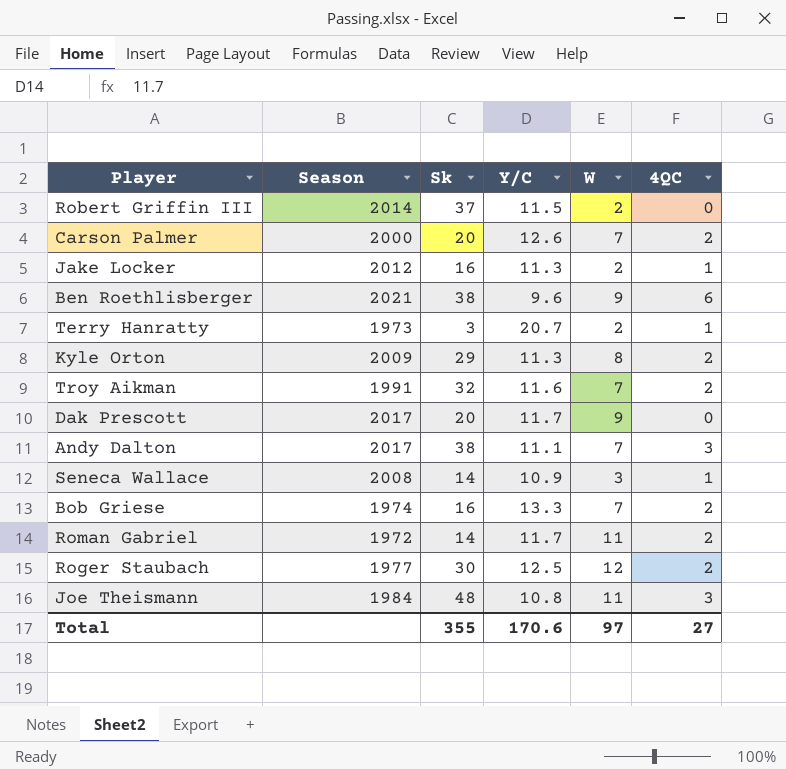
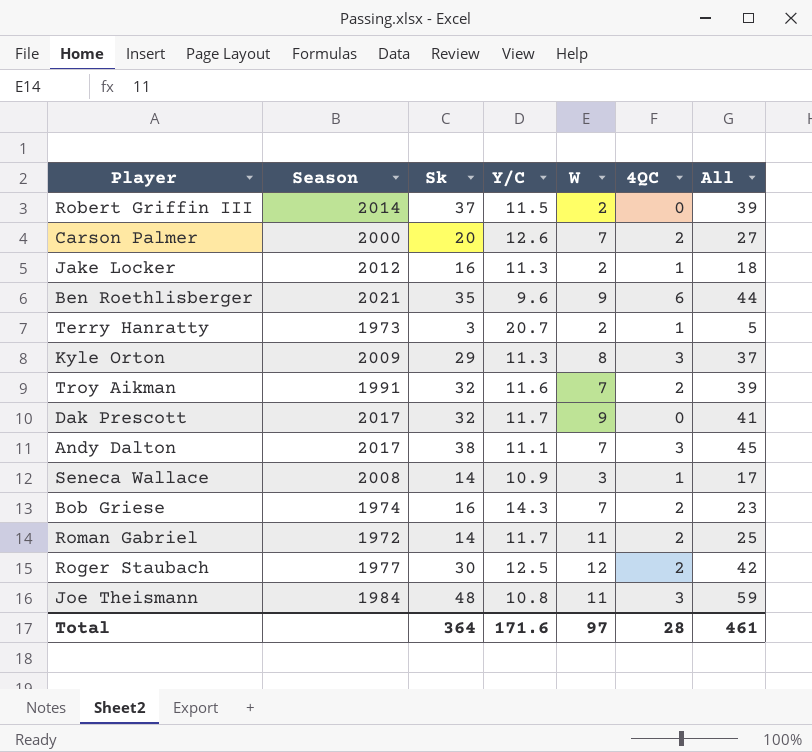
column All | formula: none -> [Sk] + [W]
Ben Roethlisberger | Sk: 38 -> 35
Kyle Orton | 4QC: 2 -> 3
Dak Prescott | Sk: 20 -> 32
Bob Griese | Y/C: 13.3 -> 14.3
Total | Sk: 355 -> 364
Total | Y/C: 170.6 -> 171.6
Total | 4QC: 27 -> 28

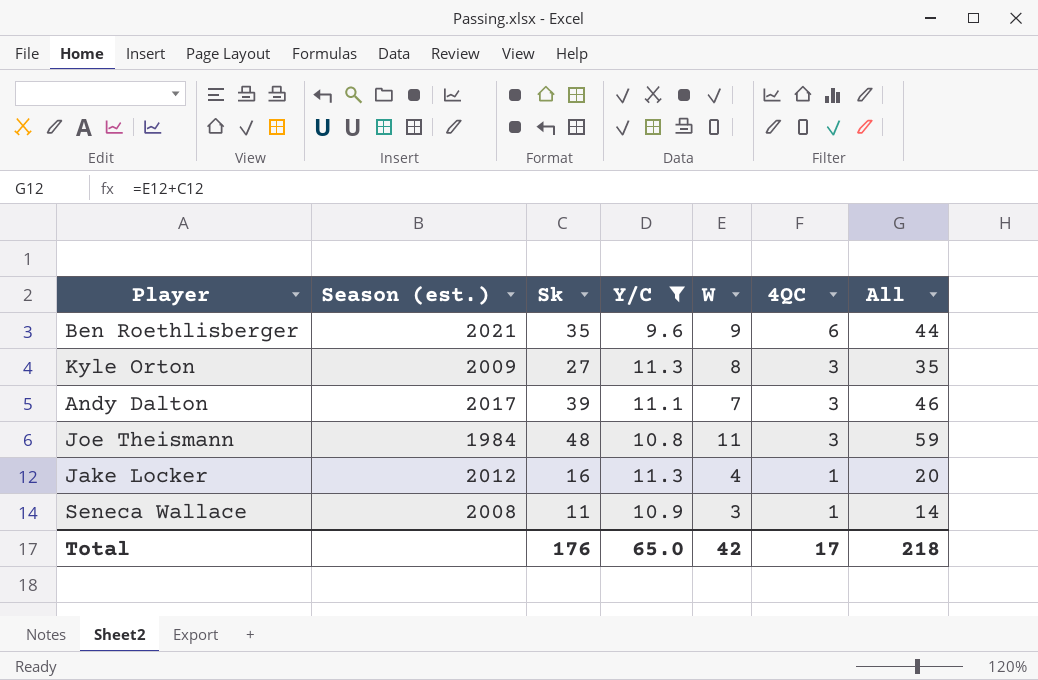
filter: none -> Y/C <= 11.3
row order: none -> 4QC descending
column name: Season -> Season (est.)
Kyle Orton | Sk: 29 -> 27
Kyle Orton | All: 37 -> 35
Andy Dalton | Sk: 38 -> 39
Andy Dalton | All: 45 -> 46
Jake Locker | W: 2 -> 4
Jake Locker | All: 18 -> 20
Seneca Wallace | Sk: 14 -> 11
Seneca Wallace | All: 17 -> 14
Total | Sk: 364 -> 176
Total | Y/C: 171.6 -> 65.0
Total | W: 97 -> 42
Total | 4QC: 28 -> 17
Total | All: 461 -> 218

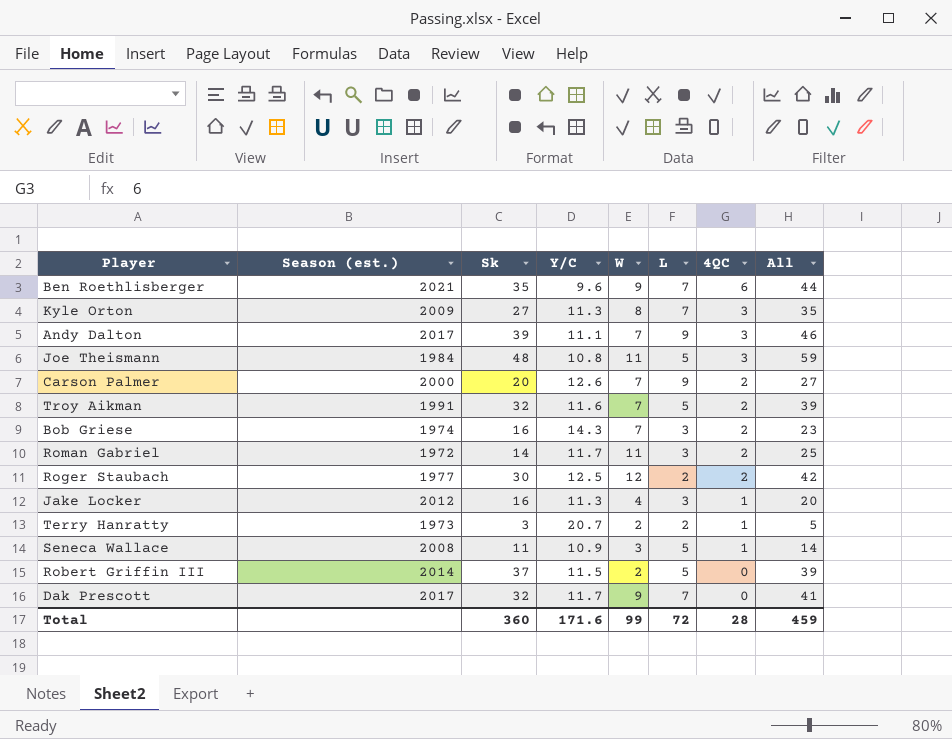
filter: Y/C <= 11.3 -> none
column L | position: none -> 6
Total | Sk: 176 -> 360
Total | Y/C: 65.0 -> 171.6
Total | W: 42 -> 99
Total | 4QC: 17 -> 28
Total | All: 218 -> 459

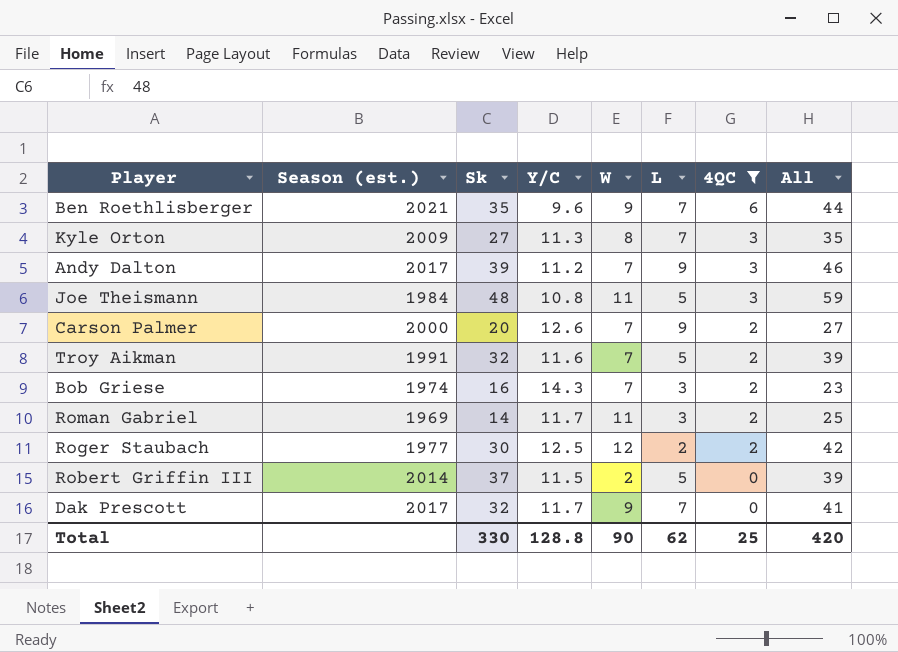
filter: none -> 4QC != 1
Andy Dalton | Y/C: 11.1 -> 11.2
Roman Gabriel | Season (est.): 1972 -> 1969
Total | Sk: 360 -> 330
Total | Y/C: 171.6 -> 128.8
Total | W: 99 -> 90
Total | L: 72 -> 62
Total | 4QC: 28 -> 25
Total | All: 459 -> 420

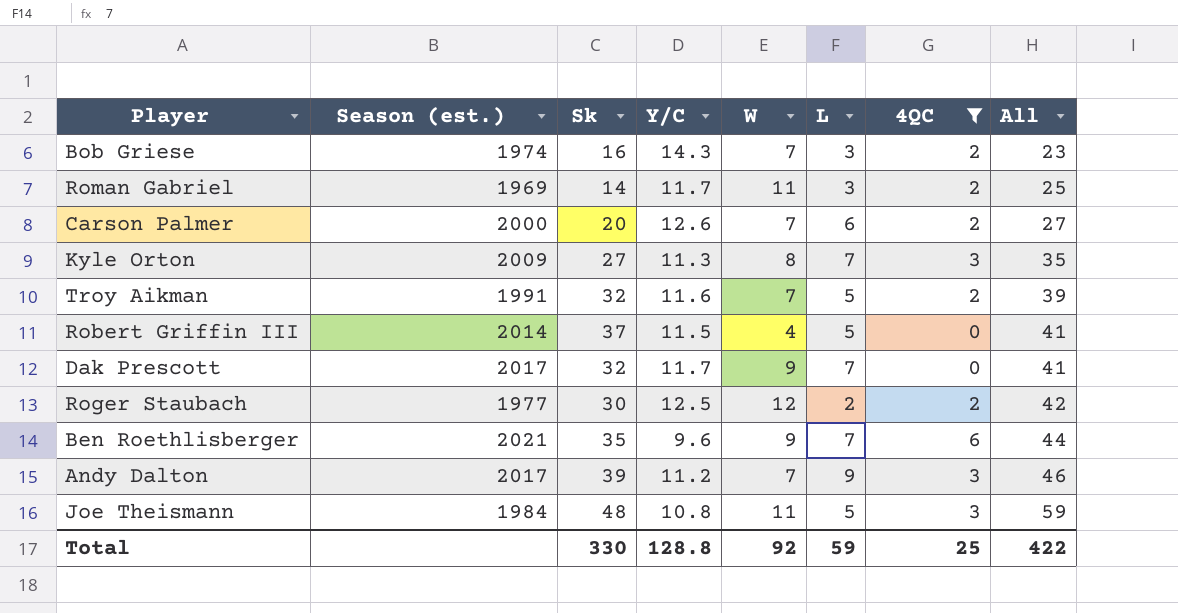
row order: 4QC descending -> All ascending
Carson Palmer | L: 9 -> 6
Robert Griffin III | W: 2 -> 4
Robert Griffin III | All: 39 -> 41
Total | W: 90 -> 92
Total | L: 62 -> 59
Total | All: 420 -> 422

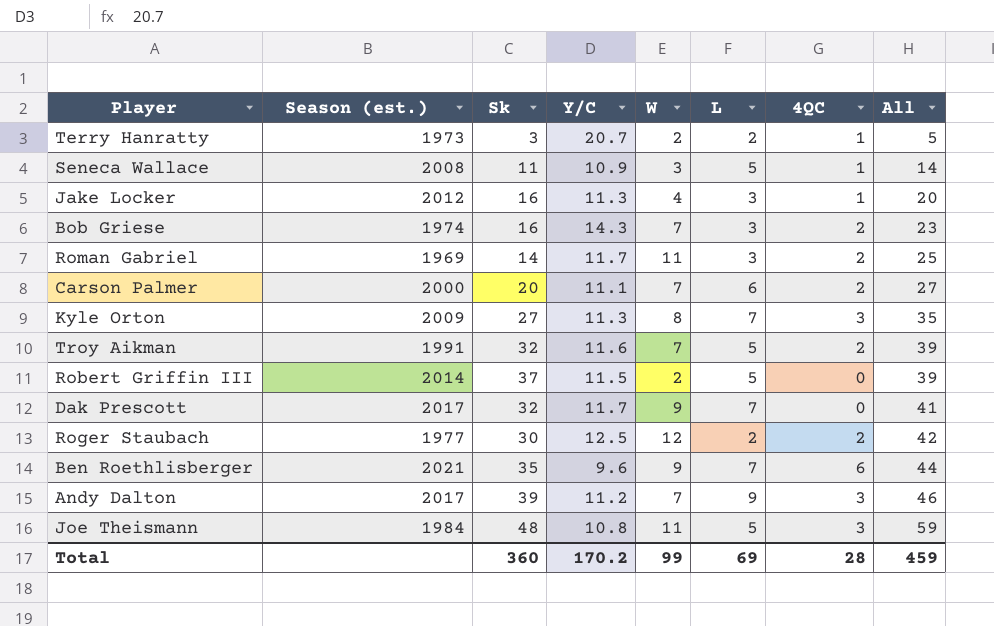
filter: 4QC != 1 -> none
Carson Palmer | Y/C: 12.6 -> 11.1
Robert Griffin III | W: 4 -> 2
Robert Griffin III | All: 41 -> 39
Total | Sk: 330 -> 360
Total | Y/C: 128.8 -> 170.2
Total | W: 92 -> 99
Total | L: 59 -> 69
Total | 4QC: 25 -> 28
Total | All: 422 -> 459

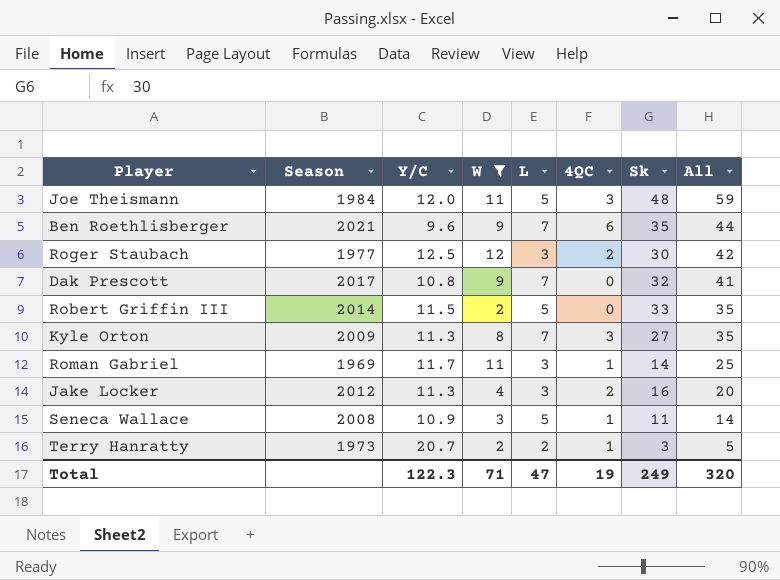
filter: none -> W != 7
row order: All ascending -> All descending
column name: Season (est.) -> Season
column Sk | position: 3 -> 7
Joe Theismann | Y/C: 10.8 -> 12.0
Roger Staubach | L: 2 -> 3
Dak Prescott | Y/C: 11.7 -> 10.8
Robert Griffin III | Sk: 37 -> 33
Robert Griffin III | All: 39 -> 35
Roman Gabriel | 4QC: 2 -> 1
Jake Locker | 4QC: 1 -> 2
Total | Y/C: 170.2 -> 122.3
Total | W: 99 -> 71
Total | L: 69 -> 47
Total | 4QC: 28 -> 19
Total | Sk: 360 -> 249
Total | All: 459 -> 320

